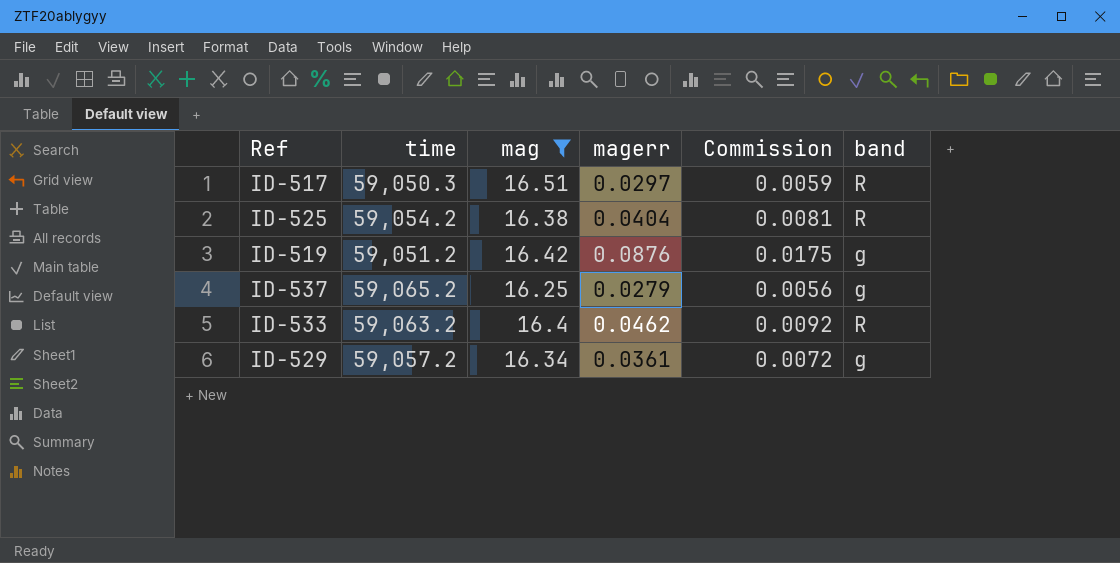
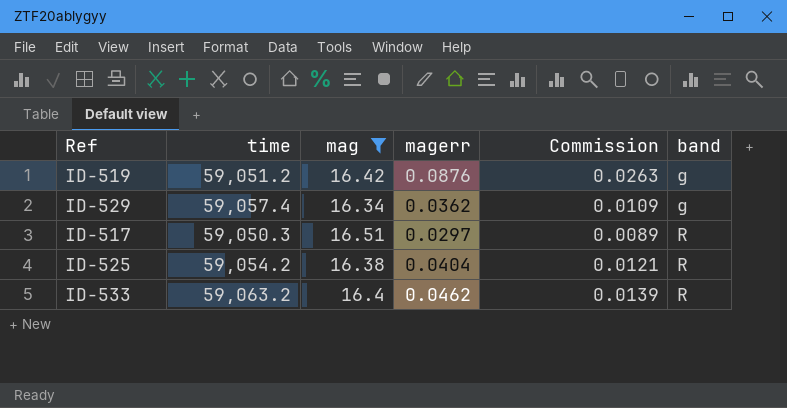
row order: none -> band ascending
column Commission | formula: [magerr] * 0.2 -> [magerr] * 0.3
row ID-537: 59,065.2 | 16.25 | 0.0279 | 0.0056 | g -> none
ID-529 | time: 59,057.2 -> 59,057.4
ID-529 | magerr: 0.0361 -> 0.0362

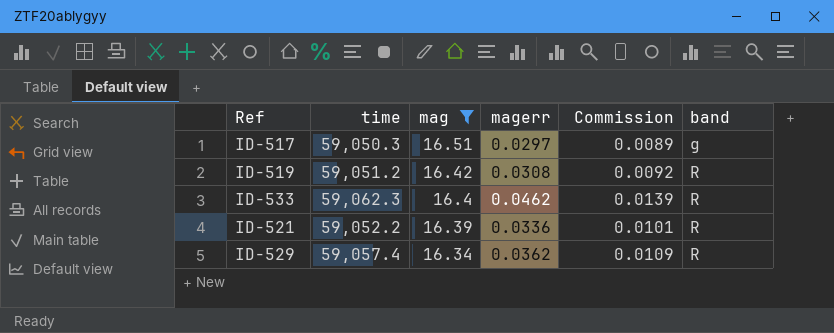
row order: band ascending -> mag descending
row ID-525: 59,054.2 | 16.38 | 0.0404 | 0.0121 | R -> none
ID-517 | band: R -> g
ID-519 | magerr: 0.0876 -> 0.0308
ID-519 | Commission: 0.0263 -> 0.0092
ID-519 | band: g -> R
ID-533 | time: 59,063.2 -> 59,062.3
row ID-521: none -> 59,052.2 | 16.39 | 0.0336 | 0.0101 | R
ID-529 | band: g -> R

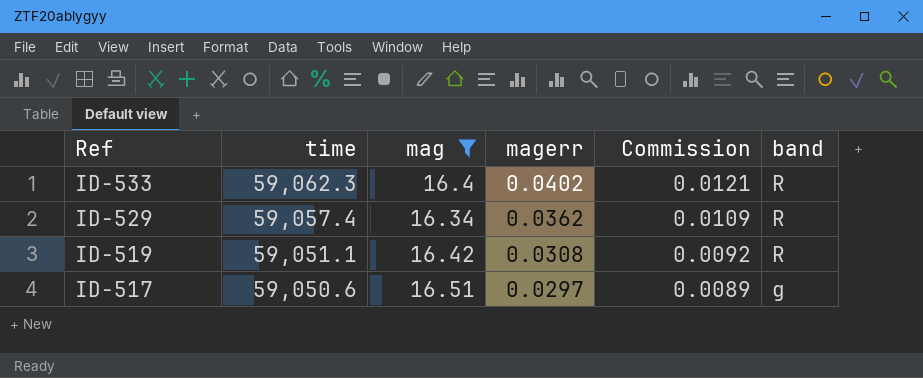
row order: mag descending -> Ref descending
row ID-521: 59,052.2 | 16.39 | 0.0336 | 0.0101 | R -> none
ID-533 | magerr: 0.0462 -> 0.0402
ID-533 | Commission: 0.0139 -> 0.0121
ID-519 | time: 59,051.2 -> 59,051.1
ID-517 | time: 59,050.3 -> 59,050.6

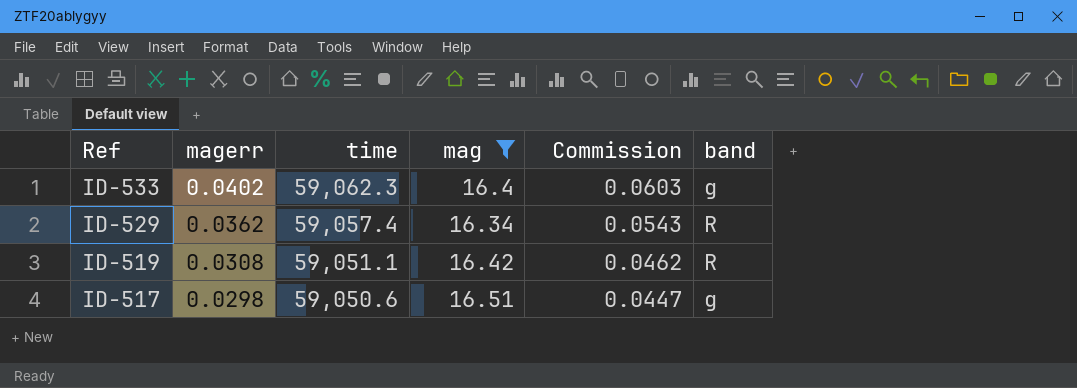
column magerr | position: 4 -> 2
column Commission | formula: [magerr] * 0.3 -> [magerr] * 1.5
ID-533 | band: R -> g
ID-517 | magerr: 0.0297 -> 0.0298

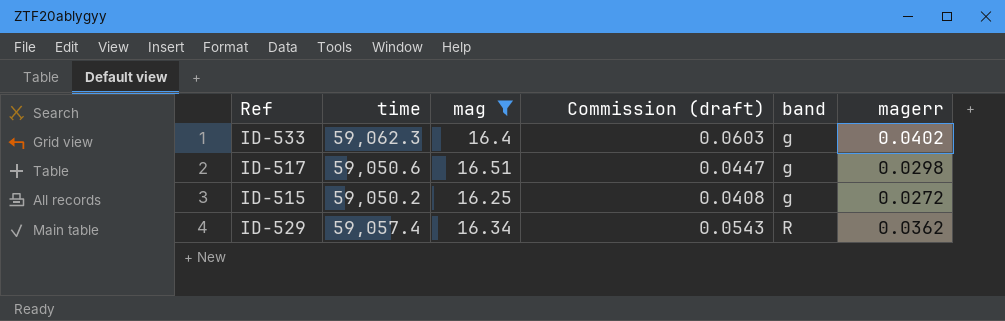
row order: Ref descending -> band ascending
column name: Commission -> Commission (draft)
column magerr | position: 2 -> 6
row ID-519: 0.0308 | 59,051.1 | 16.42 | 0.0462 | R -> none
row ID-515: none -> 59,050.2 | 16.25 | 0.0408 | g | 0.0272

